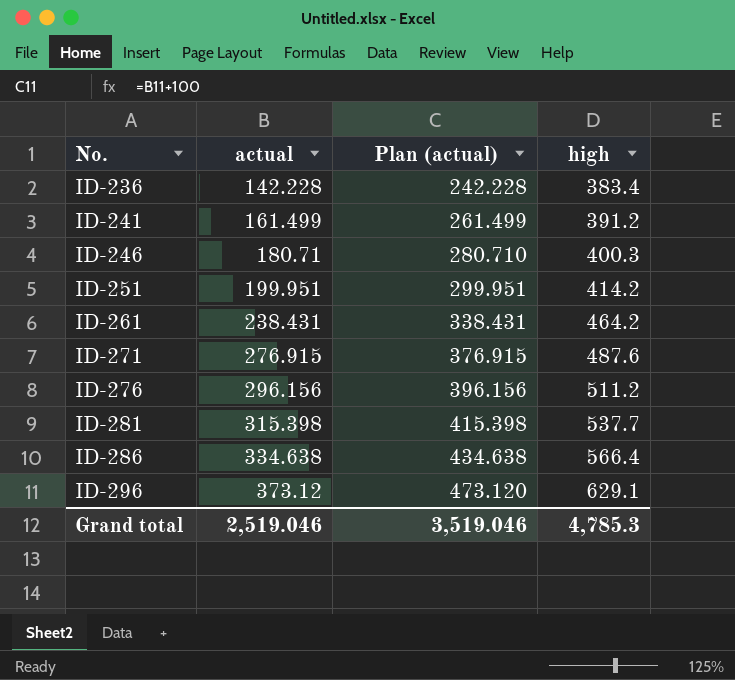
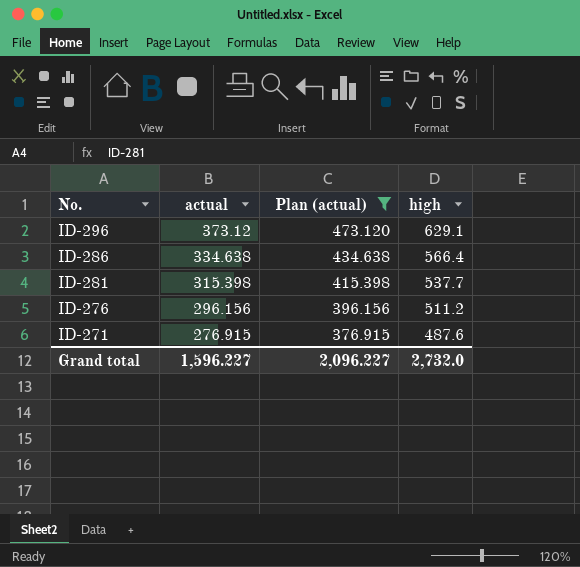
filter: none -> Plan (actual) >= 376.915
row order: No. ascending -> No. descending
Grand total | actual: 2,519.046 -> 1,596.227
Grand total | Plan (actual): 3,519.046 -> 2,096.227
Grand total | high: 4,785.3 -> 2,732.0

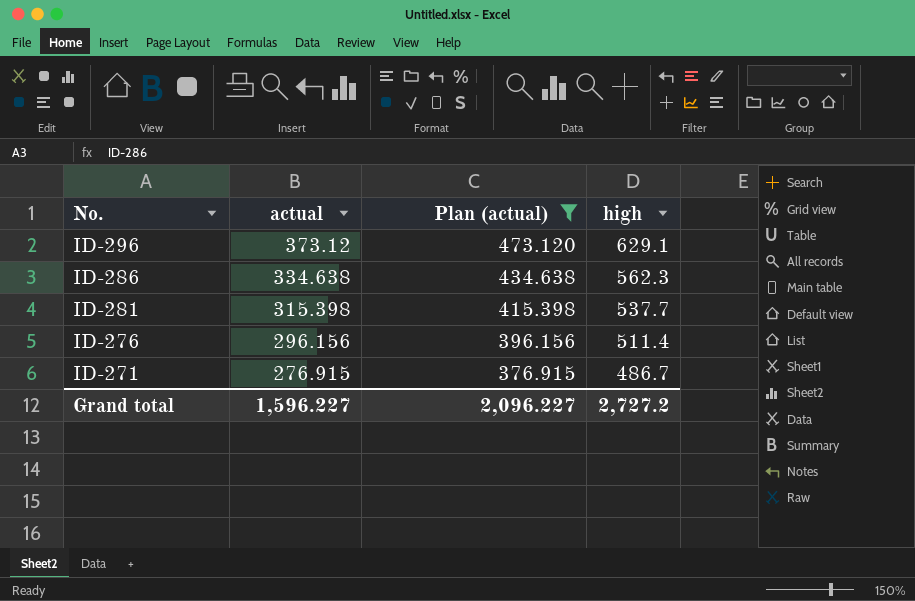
ID-286 | high: 566.4 -> 562.3
ID-276 | high: 511.2 -> 511.4
ID-271 | high: 487.6 -> 486.7
Grand total | high: 2,732.0 -> 2,727.2

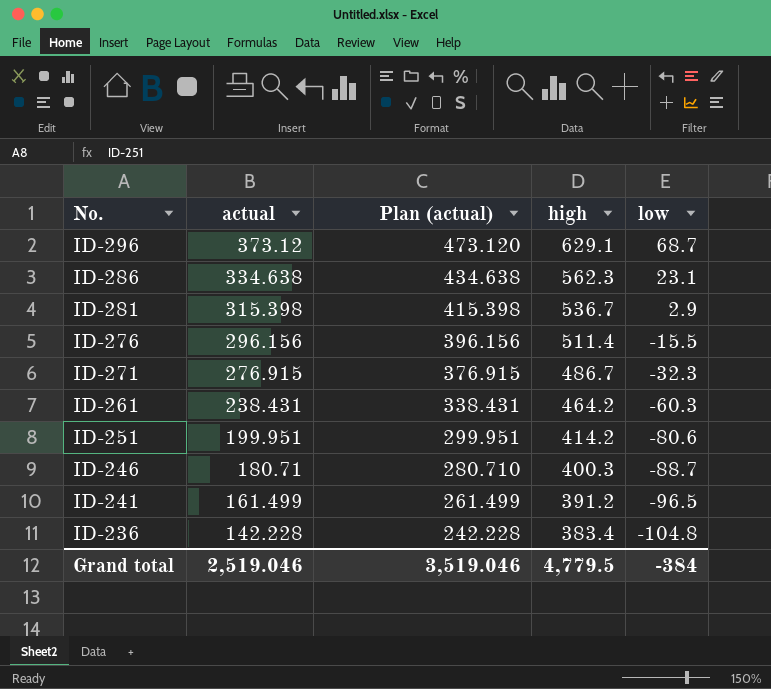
filter: Plan (actual) >= 376.915 -> none
column low | position: none -> 5
ID-281 | high: 537.7 -> 536.7
Grand total | actual: 1,596.227 -> 2,519.046
Grand total | Plan (actual): 2,096.227 -> 3,519.046
Grand total | high: 2,727.2 -> 4,779.5

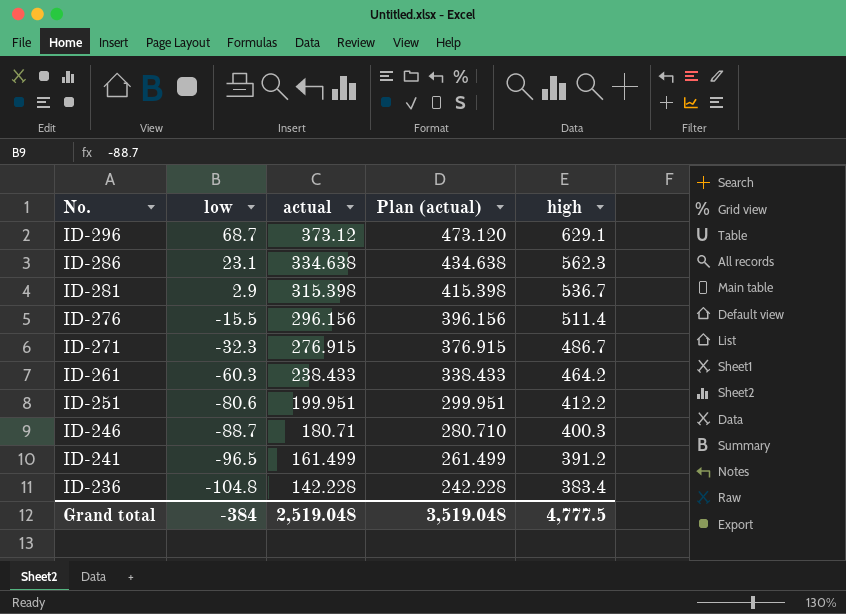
column low | position: 5 -> 2
ID-261 | actual: 238.431 -> 238.433
ID-261 | Plan (actual): 338.431 -> 338.433
ID-251 | high: 414.2 -> 412.2
Grand total | actual: 2,519.046 -> 2,519.048
Grand total | Plan (actual): 3,519.046 -> 3,519.048
Grand total | high: 4,779.5 -> 4,777.5

